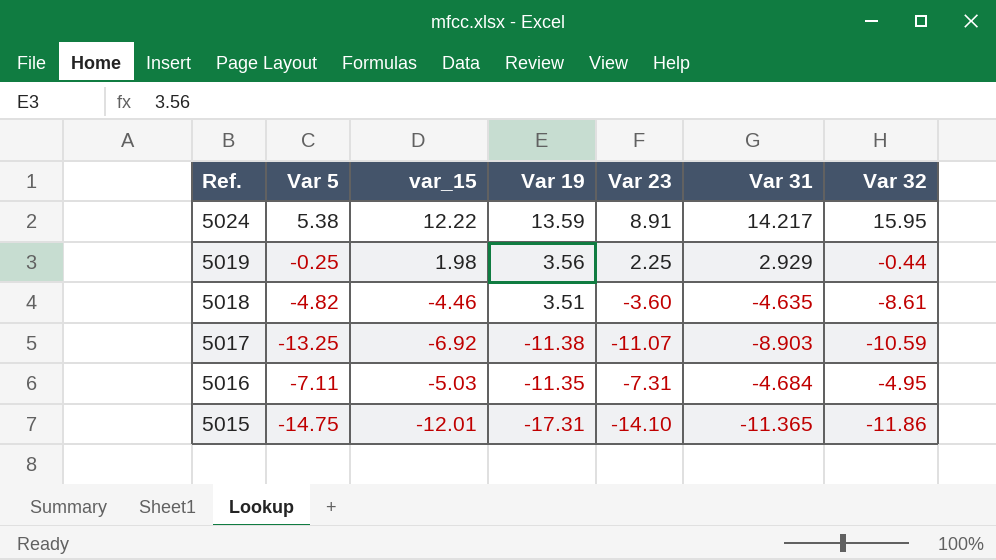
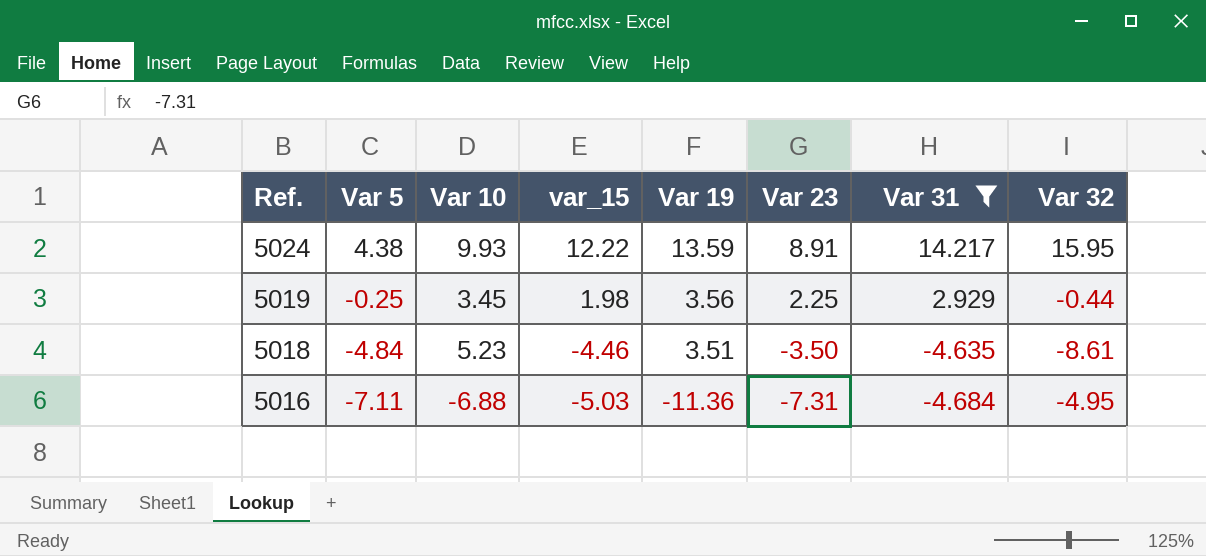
filter: none -> Var 31 >= -4.684
column Var 10 | position: none -> 3
5024 | Var 5: 5.38 -> 4.38
5018 | Var 5: -4.82 -> -4.84
5018 | Var 23: -3.60 -> -3.50
5016 | Var 19: -11.35 -> -11.36

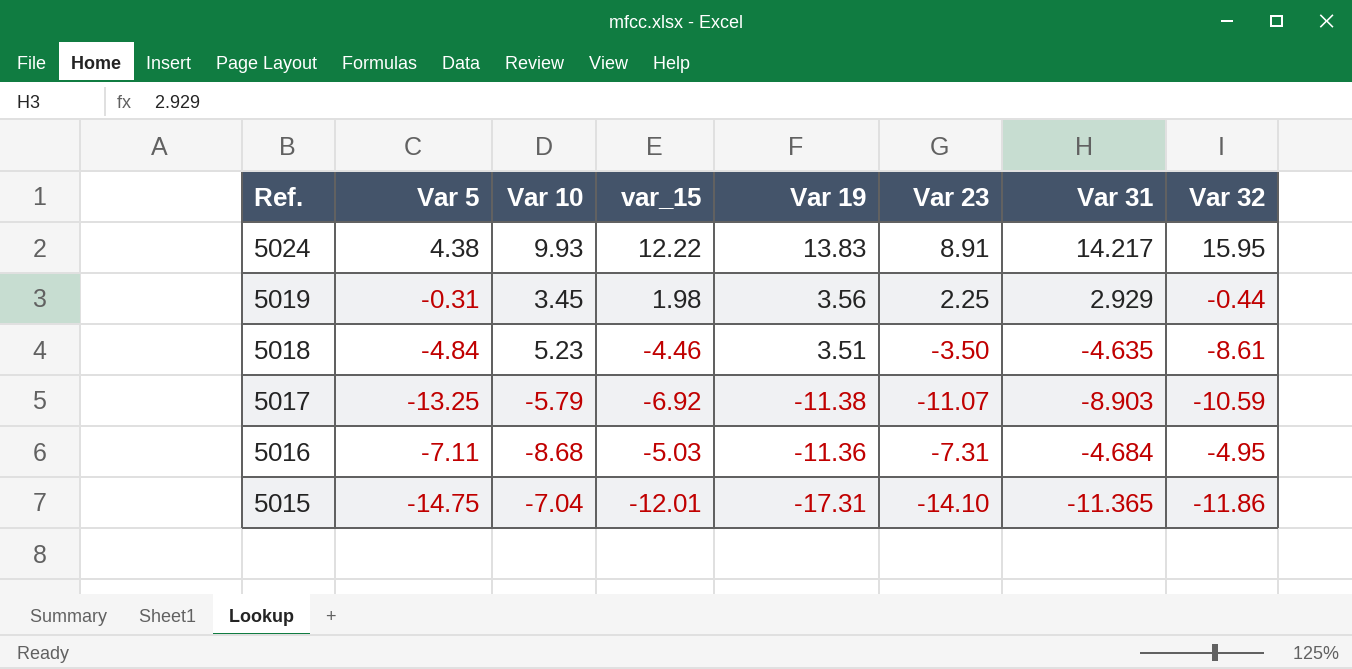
filter: Var 31 >= -4.684 -> none
5024 | Var 19: 13.59 -> 13.83
5019 | Var 5: -0.25 -> -0.31
5016 | Var 10: -6.88 -> -8.68

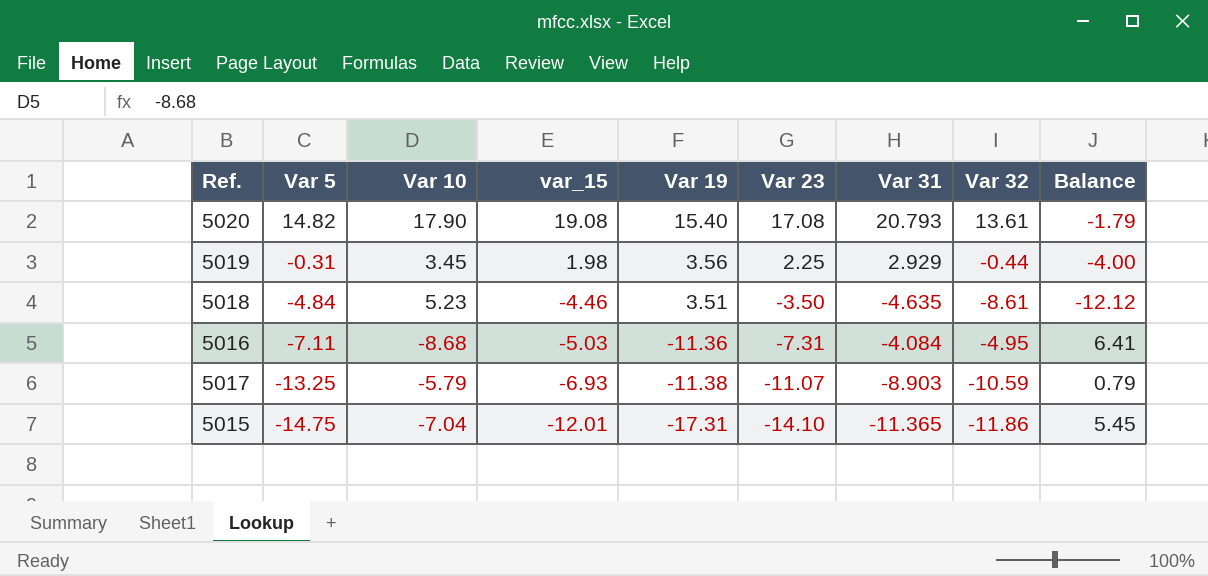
row order: Ref. descending -> Var 5 descending
column Balance | formula: none -> [Var 32] - [Var 19]
row 5024: 4.38 | 9.93 | 12.22 | 13.83 | 8.91 | 14.217 | 15.95 -> none
row 5020: none -> 14.82 | 17.90 | 19.08 | 15.40 | 17.08 | 20.793 | 13.61 | -1.79
5016 | Var 31: -4.684 -> -4.084
5017 | var_15: -6.92 -> -6.93

